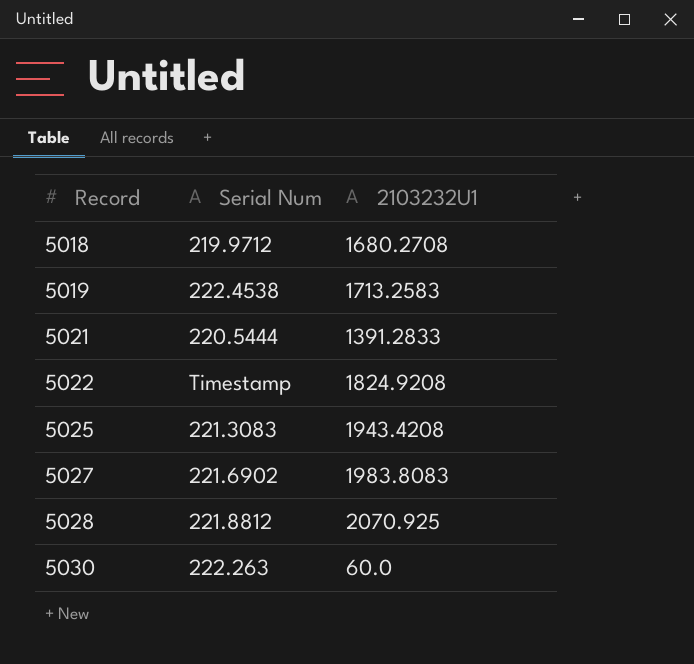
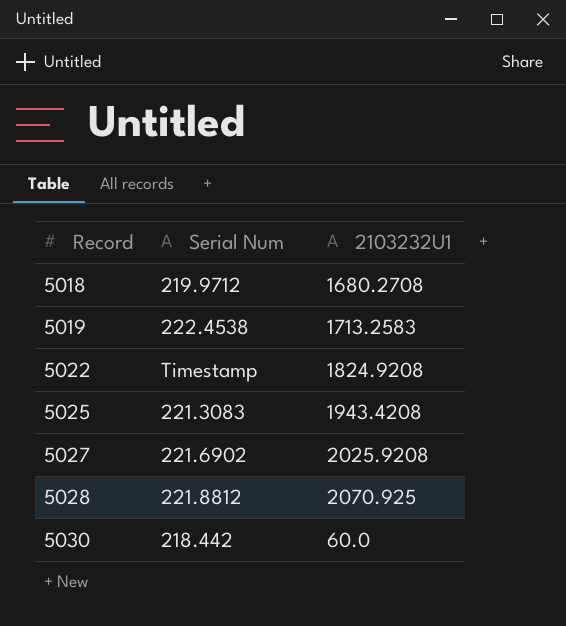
row 5021: 220.5444 | 1391.2833 -> none
5027 | 2103232U1: 1983.8083 -> 2025.9208
5030 | Serial Num: 222.263 -> 218.442

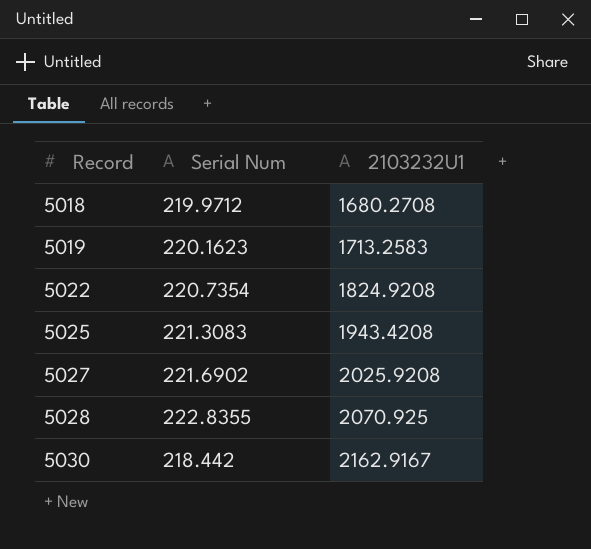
5019 | Serial Num: 222.4538 -> 220.1623
5022 | Serial Num: Timestamp -> 220.7354
5028 | Serial Num: 221.8812 -> 222.8355
5030 | 2103232U1: 60.0 -> 2162.9167

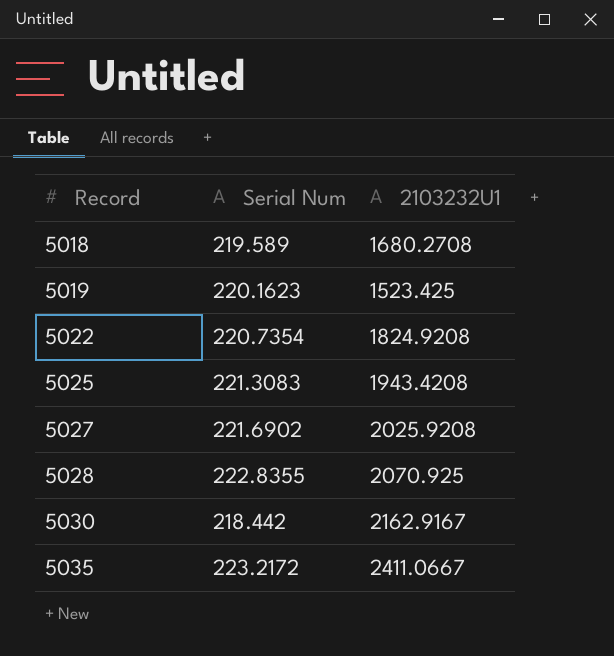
5018 | Serial Num: 219.9712 -> 219.589
5019 | 2103232U1: 1713.2583 -> 1523.425
row 5035: none -> 223.2172 | 2411.0667

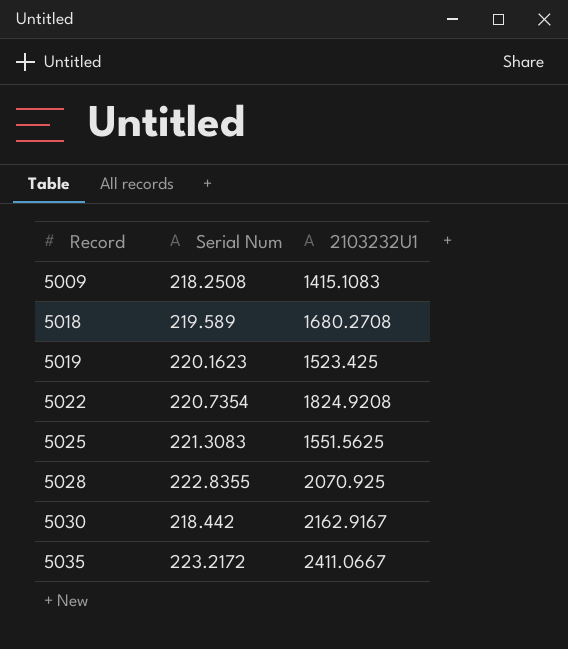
row 5027: 221.6902 | 2025.9208 -> none
row 5009: none -> 218.2508 | 1415.1083
5025 | 2103232U1: 1943.4208 -> 1551.5625

